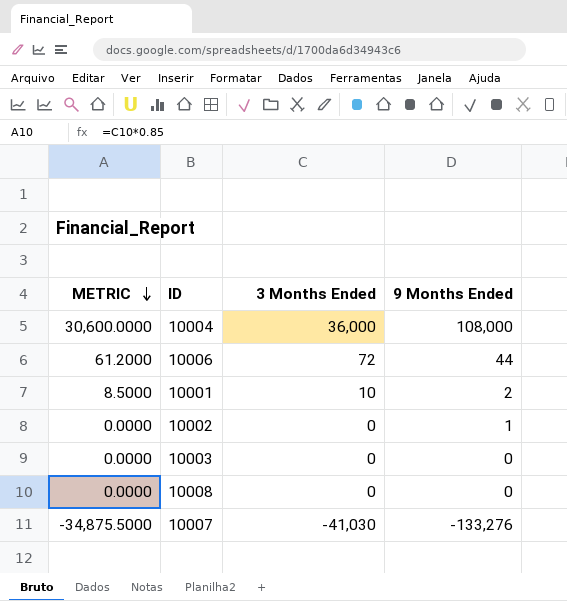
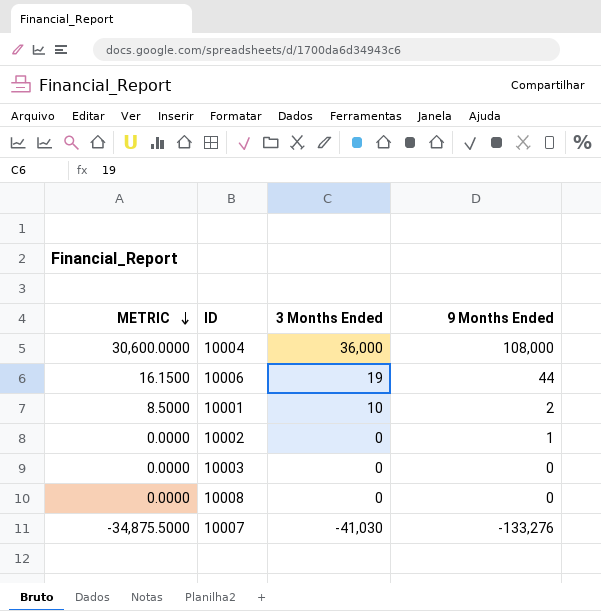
10006 | METRIC: 61.2000 -> 16.1500
10006 | 3 Months Ended: 72 -> 19

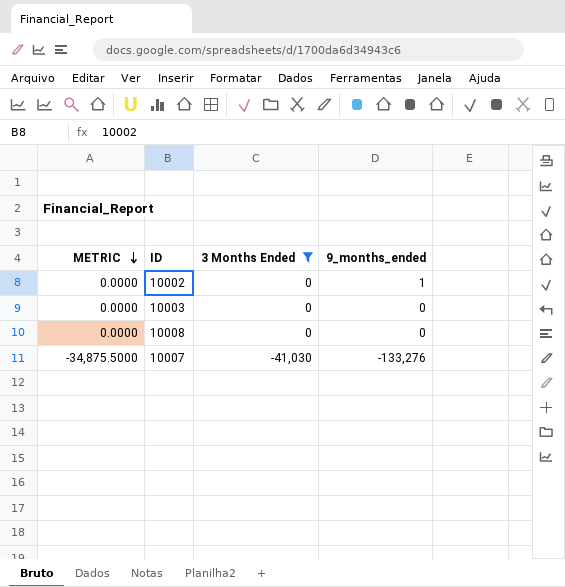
filter: none -> 3 Months Ended <= 0
column name: 9 Months Ended -> 9_months_ended

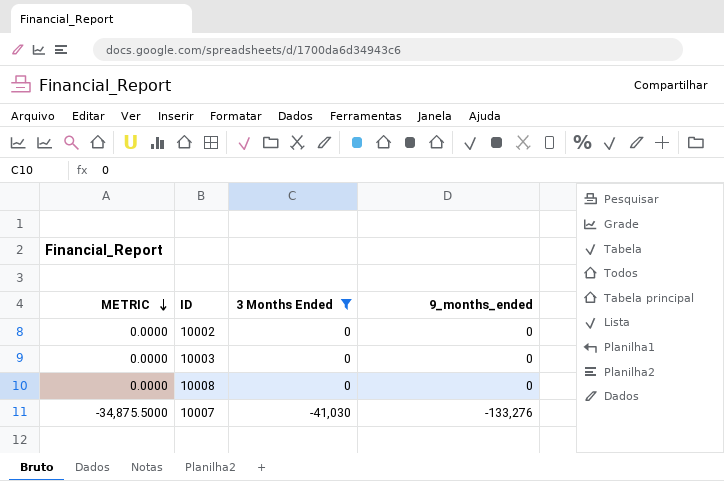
10002 | 9_months_ended: 1 -> 0

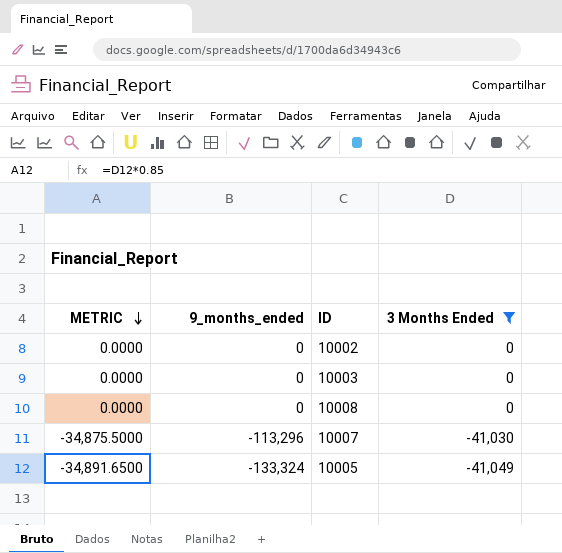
column 9_months_ended | position: 4 -> 2
10007 | 9_months_ended: -133,276 -> -113,296
row 10005: none -> -34,891.6500 | -133,324 | -41,049

